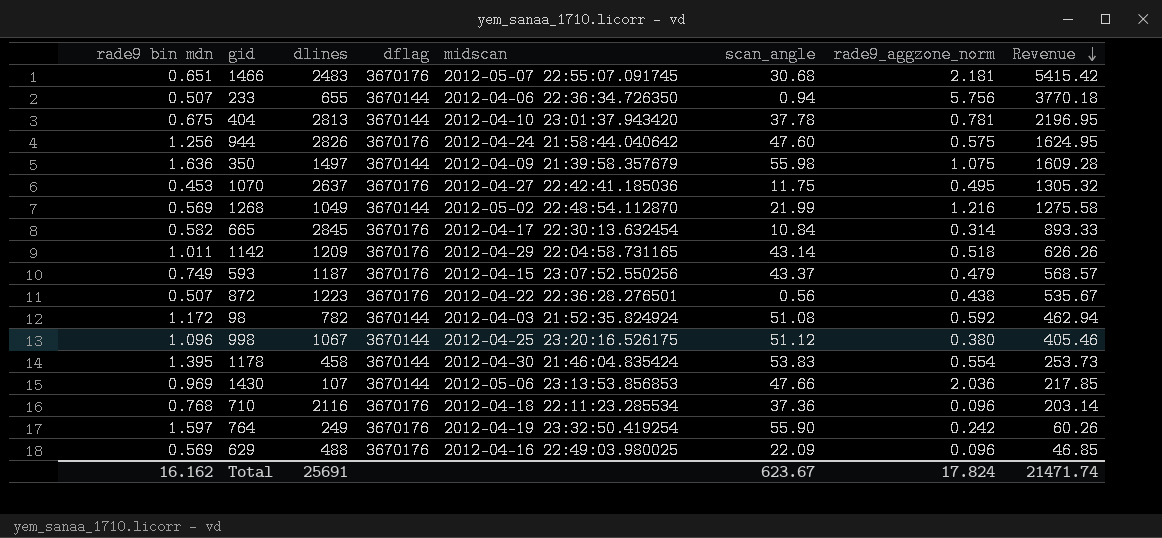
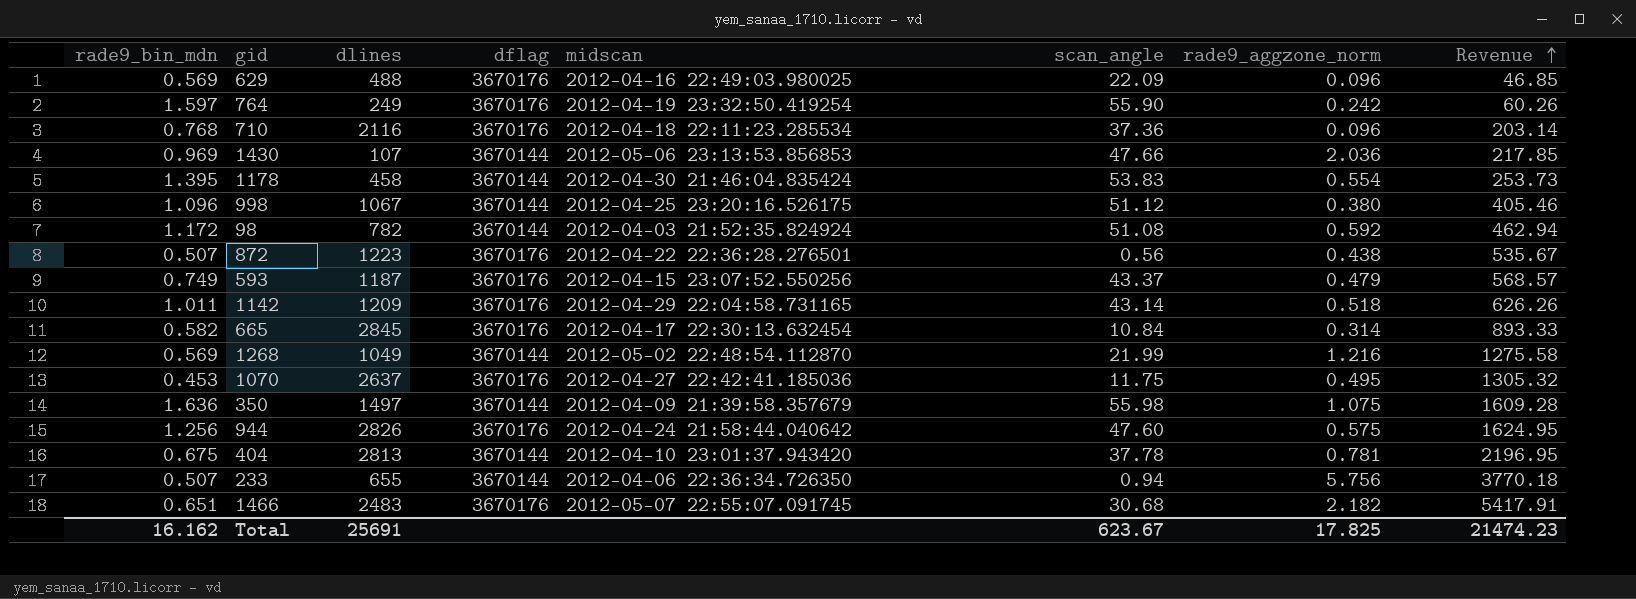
row order: Revenue descending -> Revenue ascending
column name: rade9 bin mdn -> rade9_bin_mdn
1466 | rade9_aggzone_norm: 2.181 -> 2.182
1466 | Revenue: 5415.42 -> 5417.91
Total | rade9_aggzone_norm: 17.824 -> 17.825
Total | Revenue: 21471.74 -> 21474.23

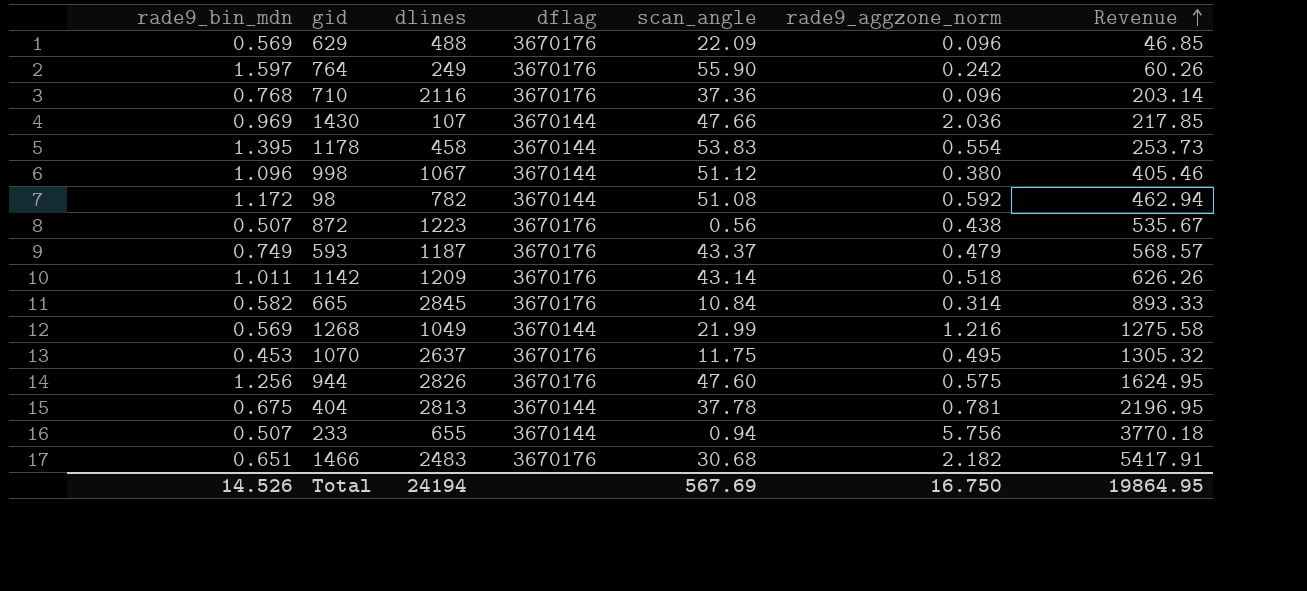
column midscan | position: 5 -> none
row 350: 1.636 | 1497 | 3670144 | 2012-04-09 21:39:58.357679 | 55.98 | 1.075 | 1609.28 -> none
Total | rade9_bin_mdn: 16.162 -> 14.526
Total | dlines: 25691 -> 24194
Total | scan_angle: 623.67 -> 567.69
Total | rade9_aggzone_norm: 17.825 -> 16.750
Total | Revenue: 21474.23 -> 19864.95

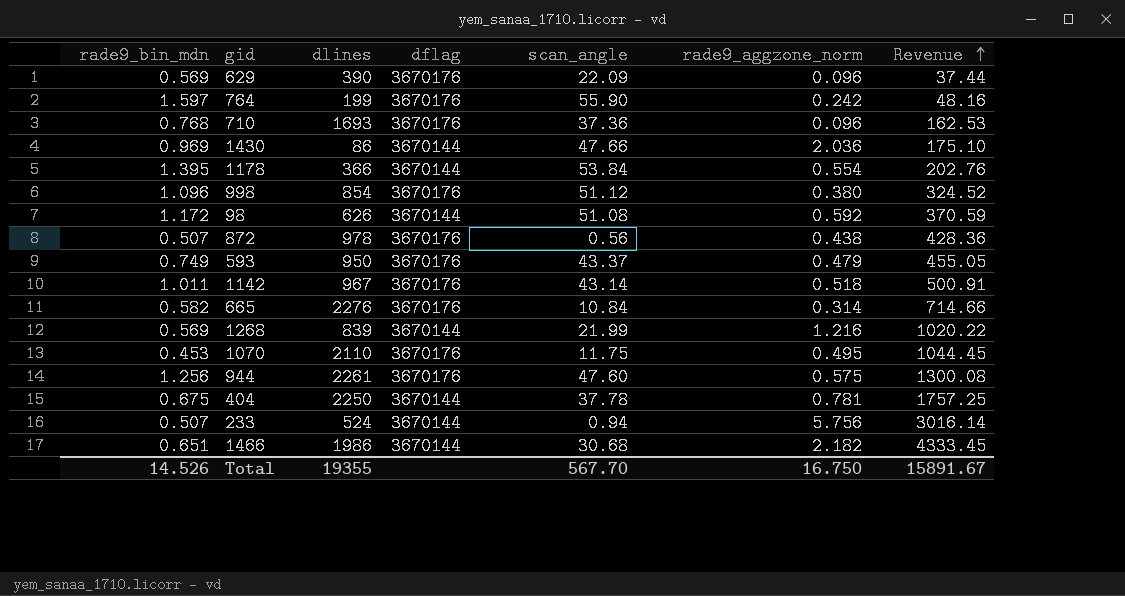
629 | dlines: 488 -> 390
629 | Revenue: 46.85 -> 37.44
764 | dlines: 249 -> 199
764 | Revenue: 60.26 -> 48.16
710 | dlines: 2116 -> 1693
710 | Revenue: 203.14 -> 162.53
1430 | dlines: 107 -> 86
1430 | Revenue: 217.85 -> 175.10
1178 | dlines: 458 -> 366
1178 | scan_angle: 53.83 -> 53.84
1178 | Revenue: 253.73 -> 202.76
998 | dlines: 1067 -> 854
998 | dflag: 3670144 -> 3670176
998 | Revenue: 405.46 -> 324.52
98 | dlines: 782 -> 626
98 | Revenue: 462.94 -> 370.59
872 | dlines: 1223 -> 978
872 | Revenue: 535.67 -> 428.36
593 | dlines: 1187 -> 950
593 | Revenue: 568.57 -> 455.05
1142 | dlines: 1209 -> 967
1142 | Revenue: 626.26 -> 500.91
665 | dlines: 2845 -> 2276
665 | Revenue: 893.33 -> 714.66
1268 | dlines: 1049 -> 839
1268 | Revenue: 1275.58 -> 1020.22
1070 | dlines: 2637 -> 2110
1070 | Revenue: 1305.32 -> 1044.45
944 | dlines: 2826 -> 2261
944 | Revenue: 1624.95 -> 1300.08
404 | dlines: 2813 -> 2250
404 | Revenue: 2196.95 -> 1757.25
233 | dlines: 655 -> 524
233 | Revenue: 3770.18 -> 3016.14
1466 | dlines: 2483 -> 1986
1466 | dflag: 3670176 -> 3670144
1466 | Revenue: 5417.91 -> 4333.45
Total | dlines: 24194 -> 19355
Total | scan_angle: 567.69 -> 567.70
Total | Revenue: 19864.95 -> 15891.67

